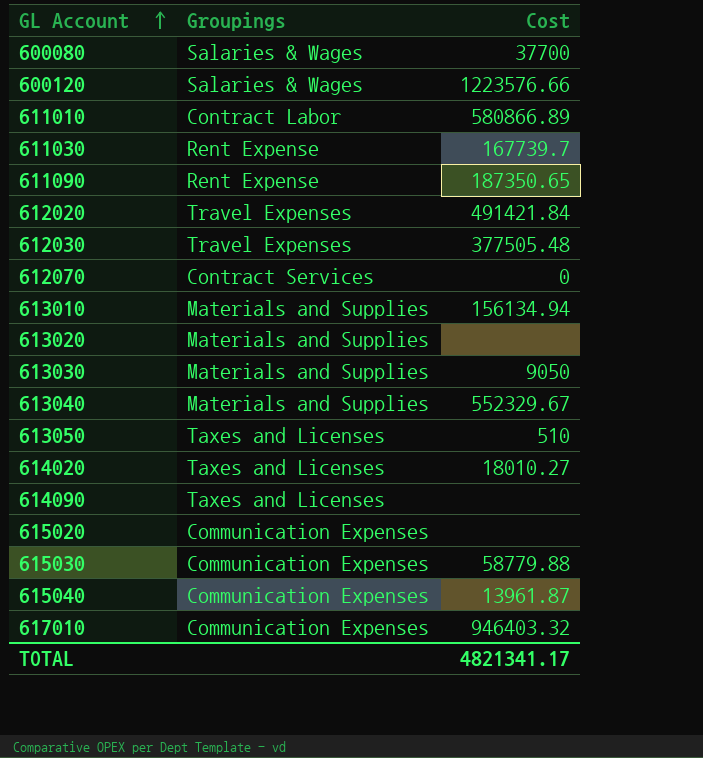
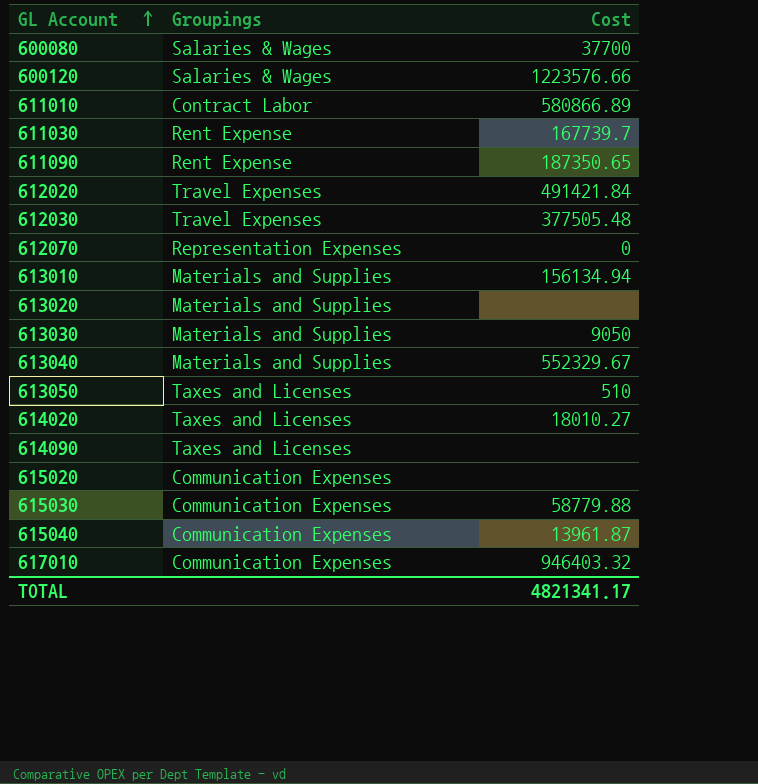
612070 | Groupings: Contract Services -> Representation Expenses

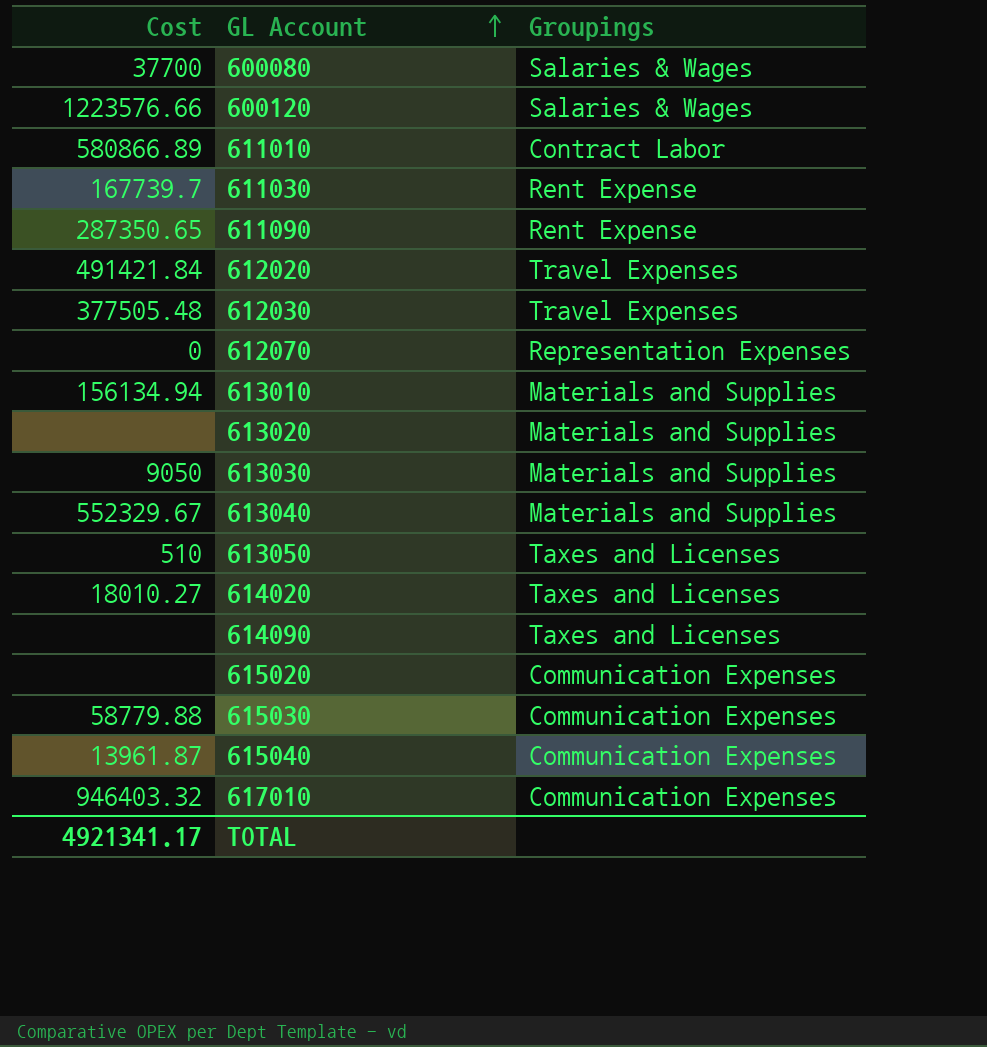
column Cost | position: 3 -> 1
611090 | Cost: 187350.65 -> 287350.65
TOTAL | Cost: 4821341.17 -> 4921341.17

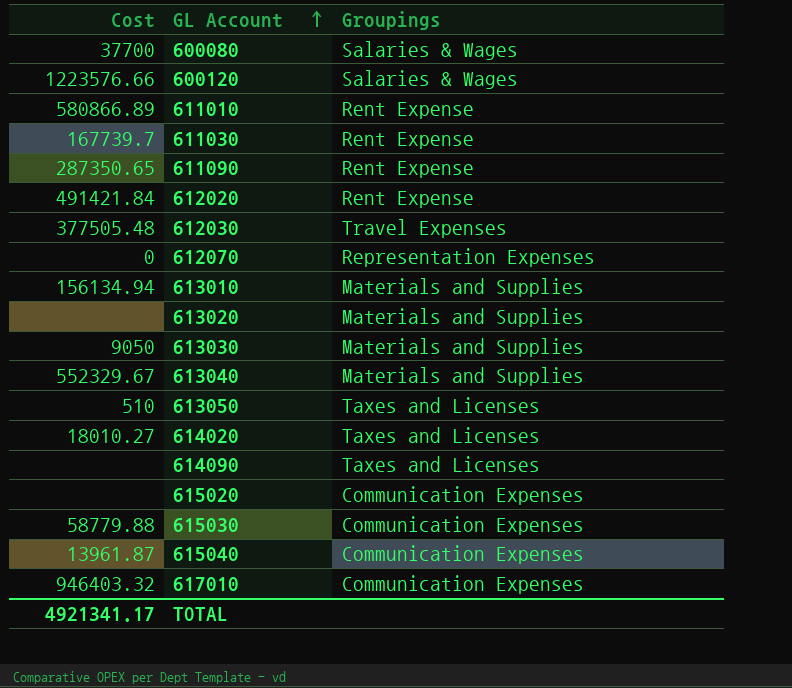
611010 | Groupings: Contract Labor -> Rent Expense
612020 | Groupings: Travel Expenses -> Rent Expense

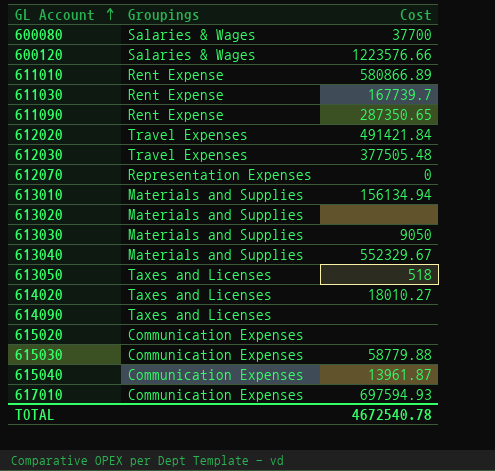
column Cost | position: 1 -> 3
612020 | Groupings: Rent Expense -> Travel Expenses
613050 | Cost: 510 -> 518
617010 | Cost: 946403.32 -> 697594.93
TOTAL | Cost: 4921341.17 -> 4672540.78

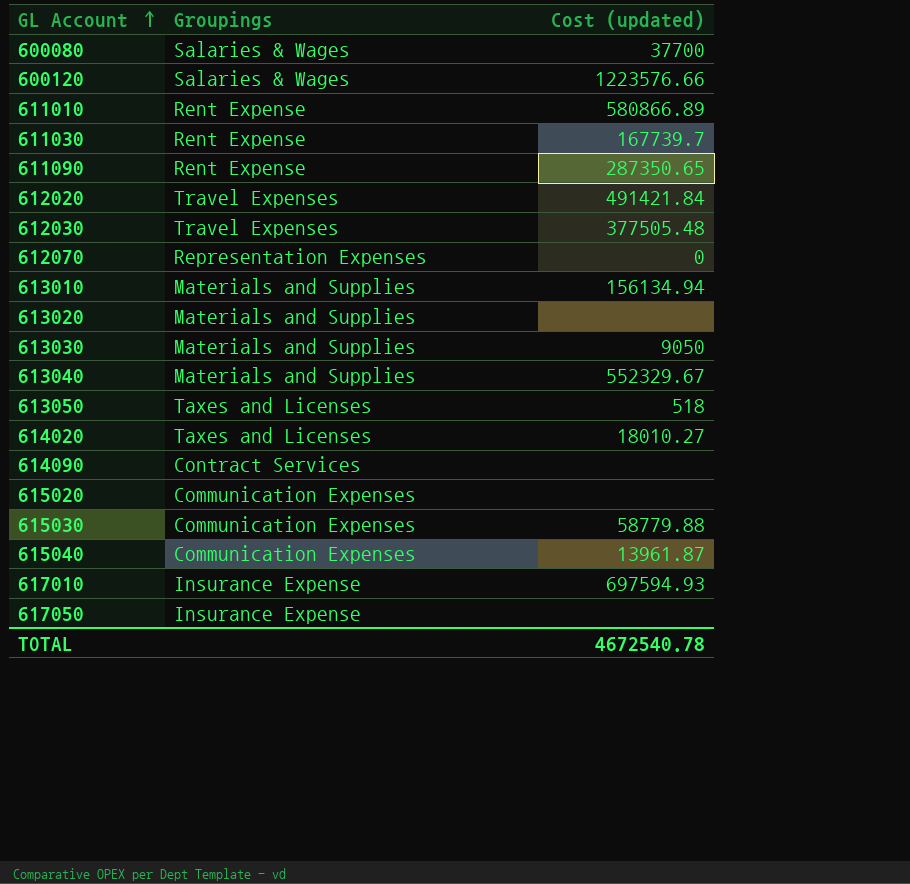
column name: Cost -> Cost (updated)
614090 | Groupings: Taxes and Licenses -> Contract Services
617010 | Groupings: Communication Expenses -> Insurance Expense
row 617050: none -> Insurance Expense | none

